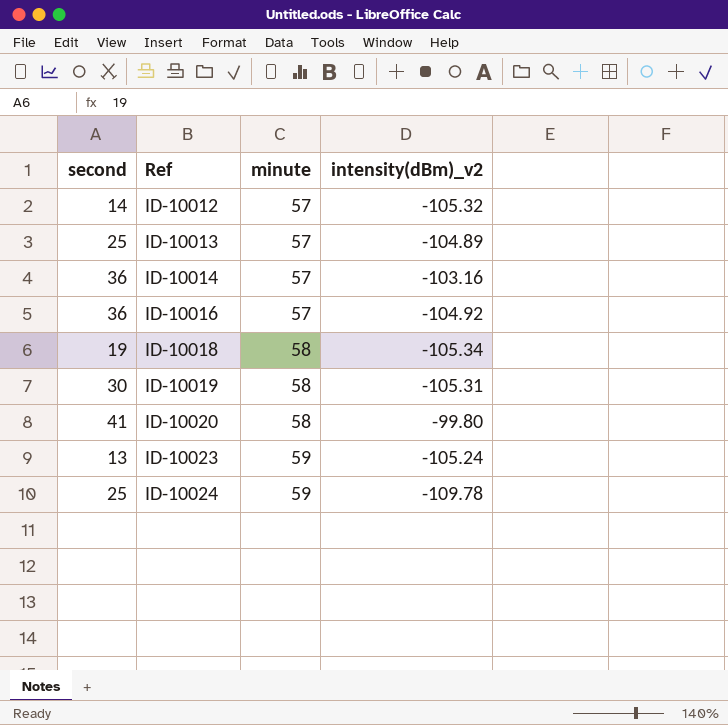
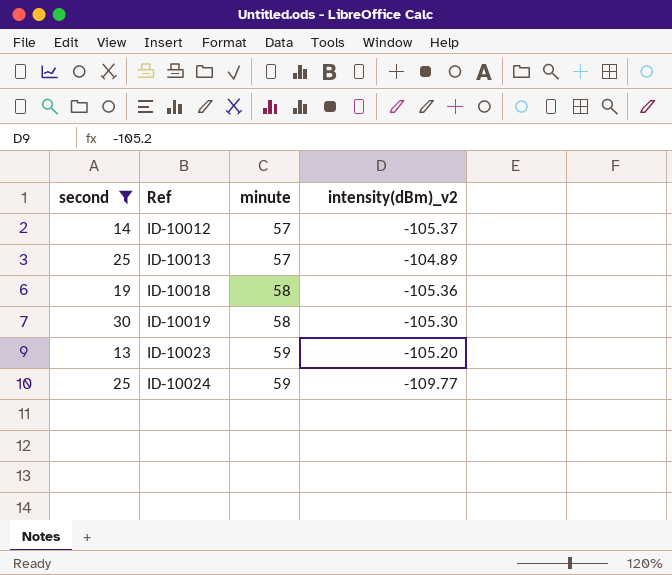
filter: none -> second <= 30
ID-10012 | intensity(dBm)_v2: -105.32 -> -105.37
ID-10018 | intensity(dBm)_v2: -105.34 -> -105.36
ID-10019 | intensity(dBm)_v2: -105.31 -> -105.30
ID-10023 | intensity(dBm)_v2: -105.24 -> -105.20
ID-10024 | intensity(dBm)_v2: -109.78 -> -109.77

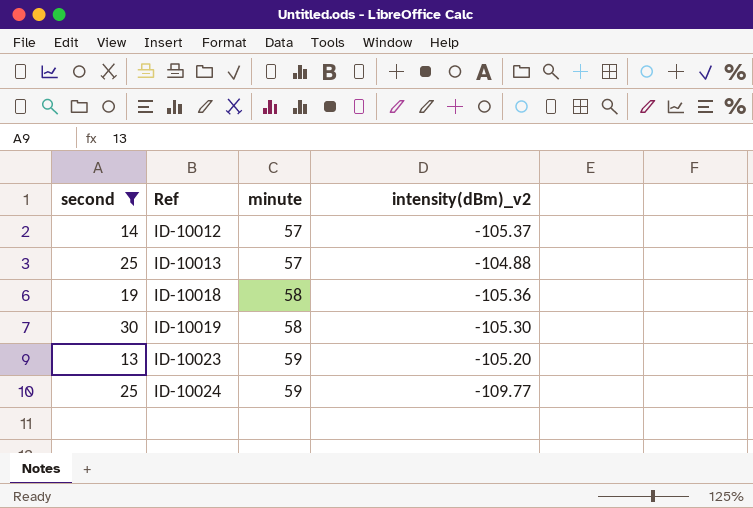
ID-10013 | intensity(dBm)_v2: -104.89 -> -104.88

